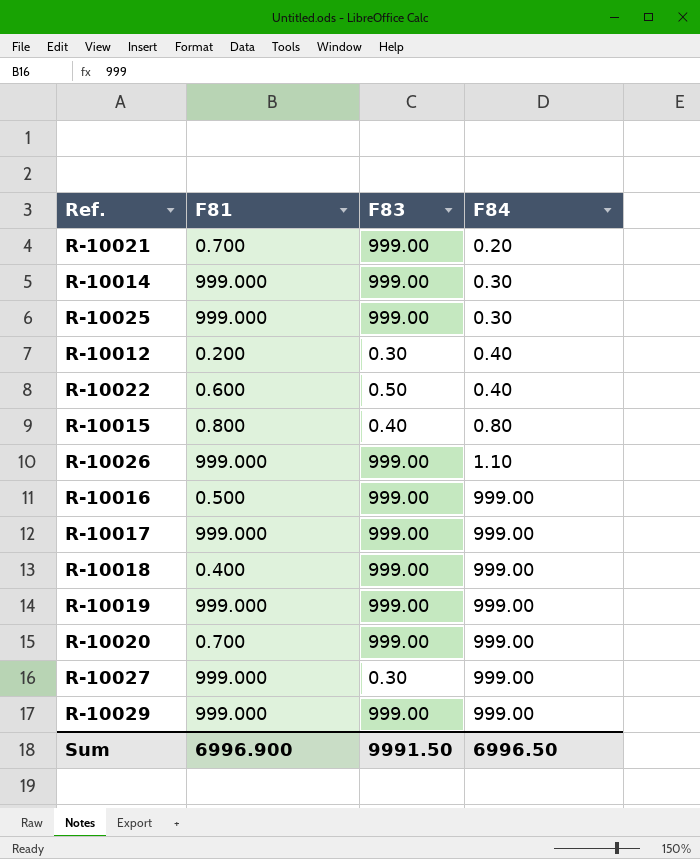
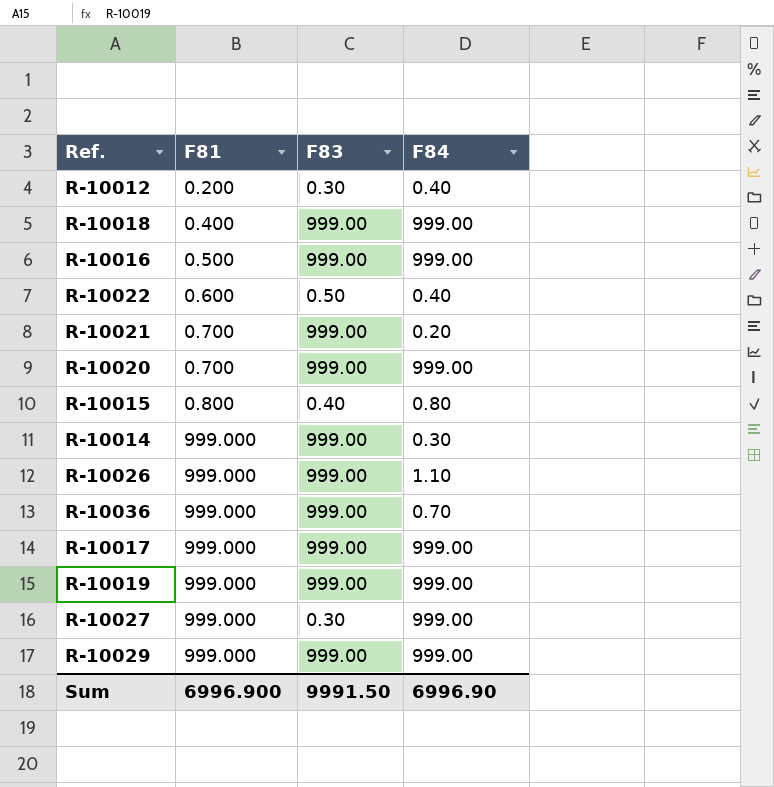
row order: F84 ascending -> F81 ascending
row R-10025: 999.000 | 999.00 | 0.30 -> none
row R-10036: none -> 999.000 | 999.00 | 0.70
Sum | F84: 6996.50 -> 6996.90

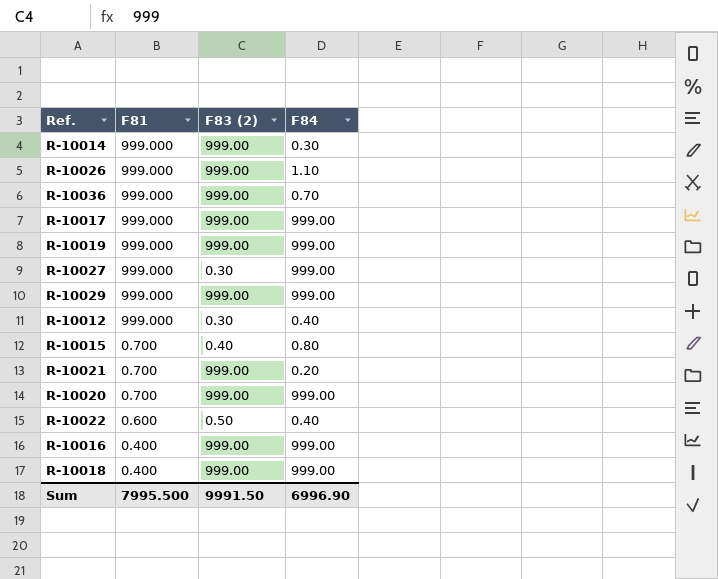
row order: F81 ascending -> F81 descending
column name: F83 -> F83 (2)
R-10012 | F81: 0.200 -> 999.000
R-10015 | F81: 0.800 -> 0.700
R-10016 | F81: 0.500 -> 0.400
Sum | F81: 6996.900 -> 7995.500

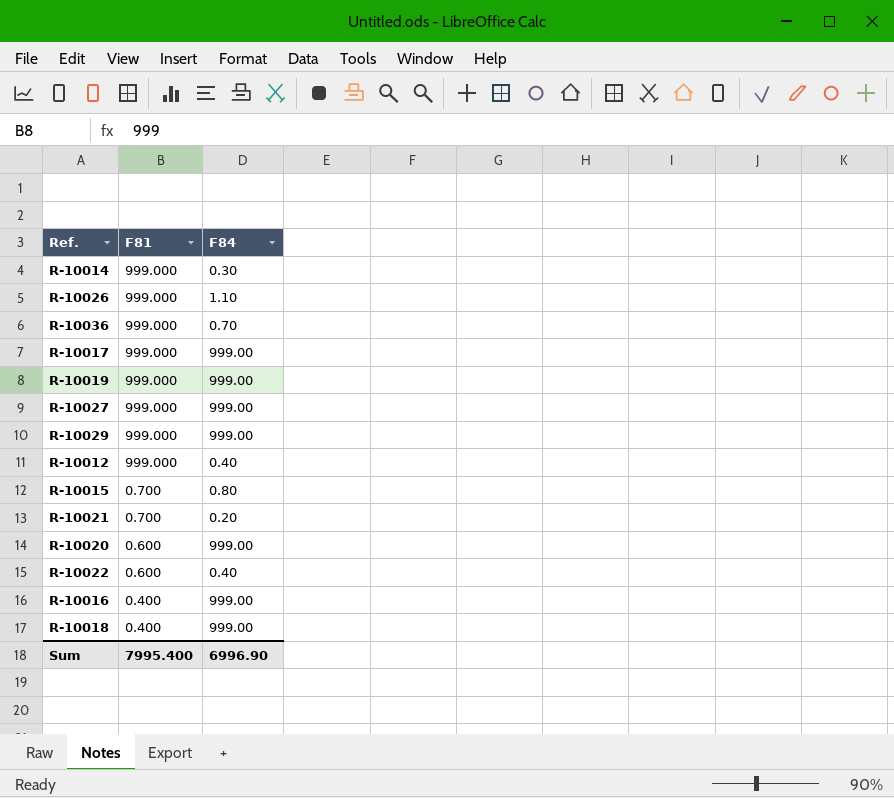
column F83 (2) | position: 3 -> none
R-10020 | F81: 0.700 -> 0.600
Sum | F81: 7995.500 -> 7995.400

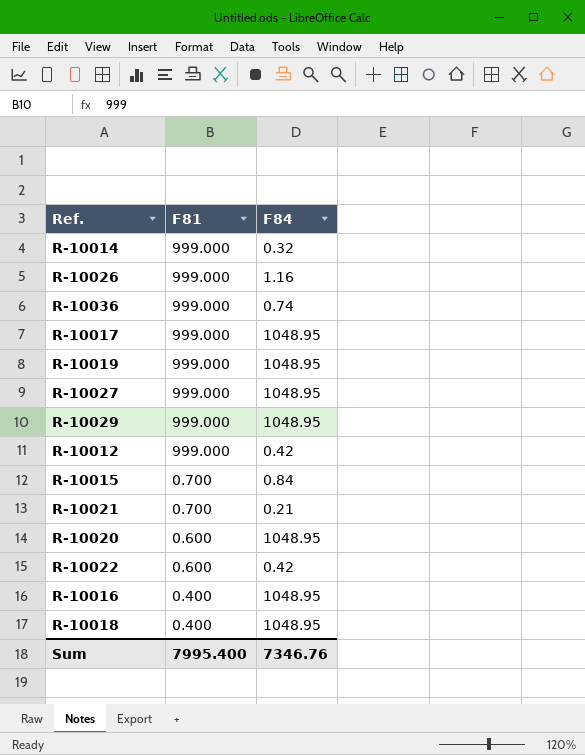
R-10014 | F84: 0.30 -> 0.32
R-10026 | F84: 1.10 -> 1.16
R-10036 | F84: 0.70 -> 0.74
R-10017 | F84: 999.00 -> 1048.95
R-10019 | F84: 999.00 -> 1048.95
R-10027 | F84: 999.00 -> 1048.95
R-10029 | F84: 999.00 -> 1048.95
R-10012 | F84: 0.40 -> 0.42
R-10015 | F84: 0.80 -> 0.84
R-10021 | F84: 0.20 -> 0.21
R-10020 | F84: 999.00 -> 1048.95
R-10022 | F84: 0.40 -> 0.42
R-10016 | F84: 999.00 -> 1048.95
R-10018 | F84: 999.00 -> 1048.95
Sum | F84: 6996.90 -> 7346.76

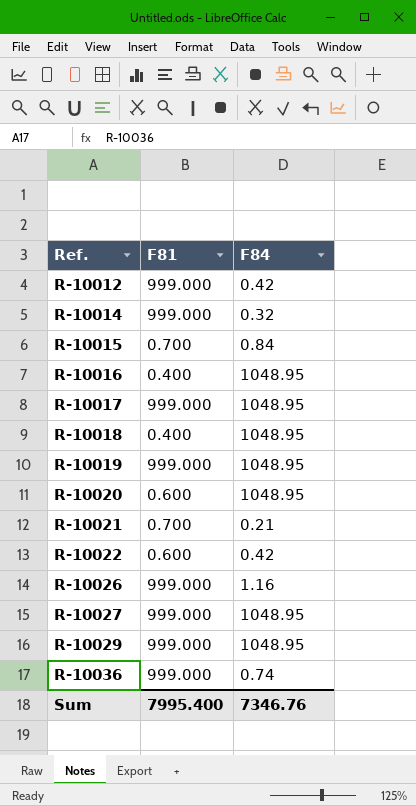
row order: F81 descending -> Ref. ascending

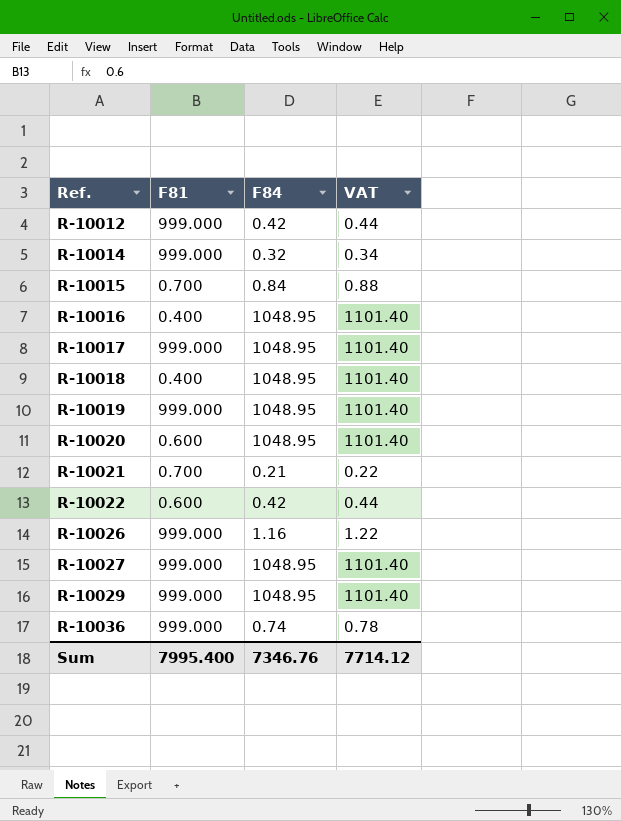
column VAT | formula: none -> [F84] * 1.05

